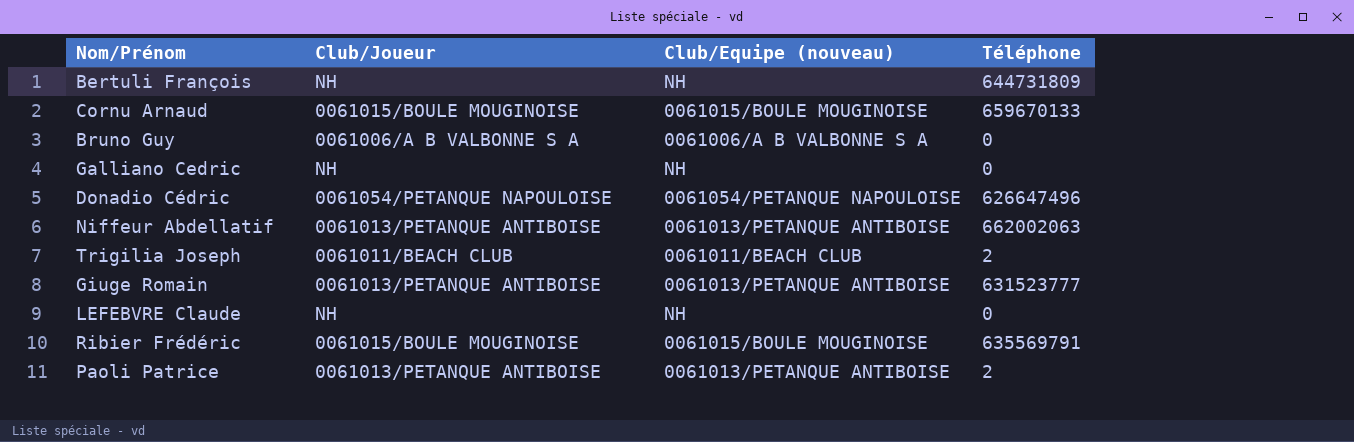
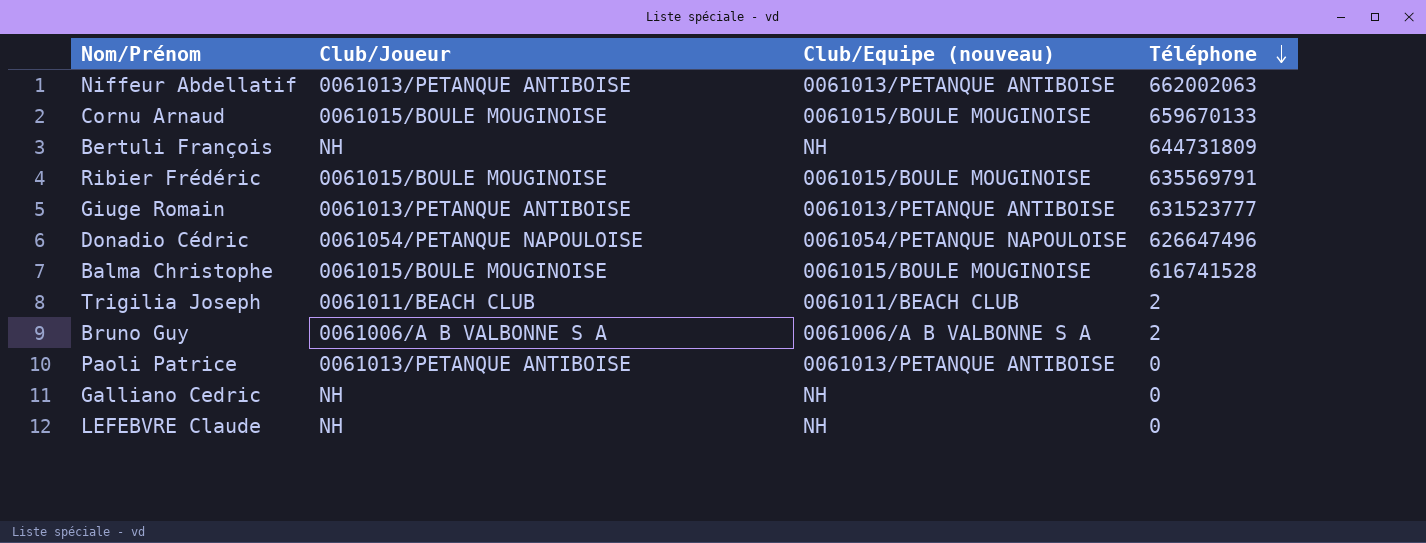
row order: none -> Téléphone descending
row Balma Christophe: none -> 0061015/BOULE MOUGINOISE | 0061015/BOULE MOUGINOISE | 616741528
Bruno Guy | Téléphone: 0 -> 2
Paoli Patrice | Téléphone: 2 -> 0

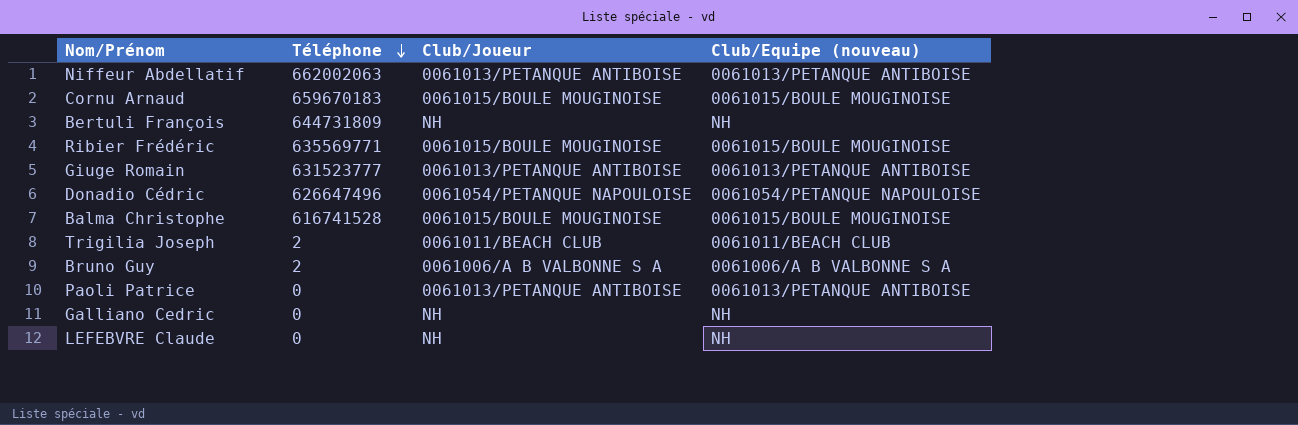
column Téléphone | position: 4 -> 2
Cornu Arnaud | Téléphone: 659670133 -> 659670183
Ribier Frédéric | Téléphone: 635569791 -> 635569771

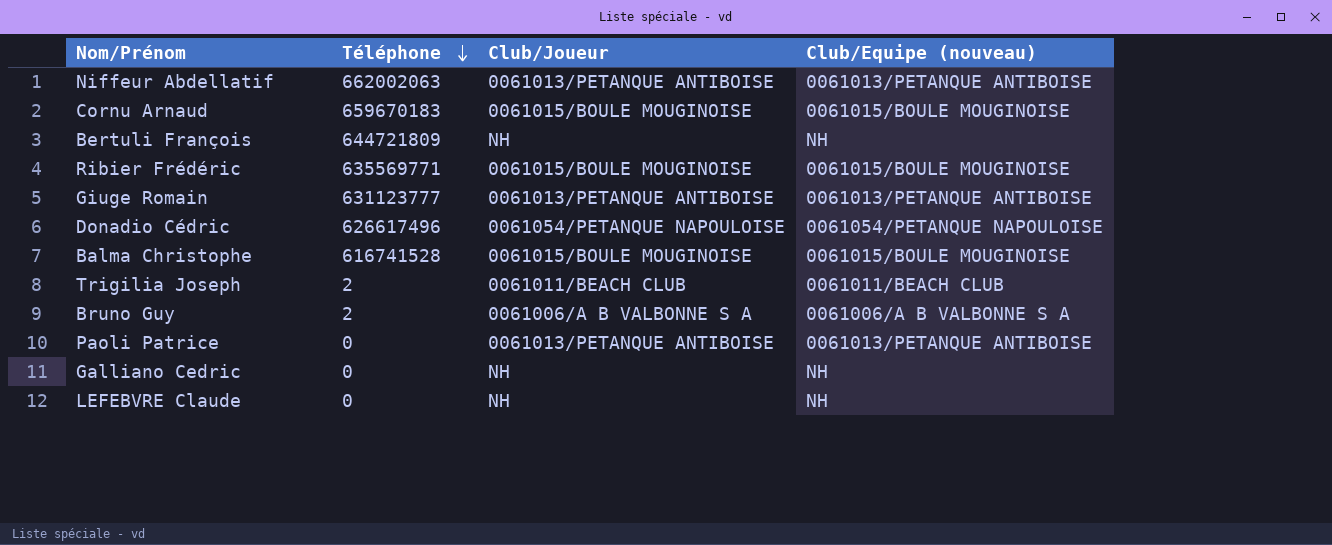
Bertuli François | Téléphone: 644731809 -> 644721809
Giuge Romain | Téléphone: 631523777 -> 631123777
Donadio Cédric | Téléphone: 626647496 -> 626617496

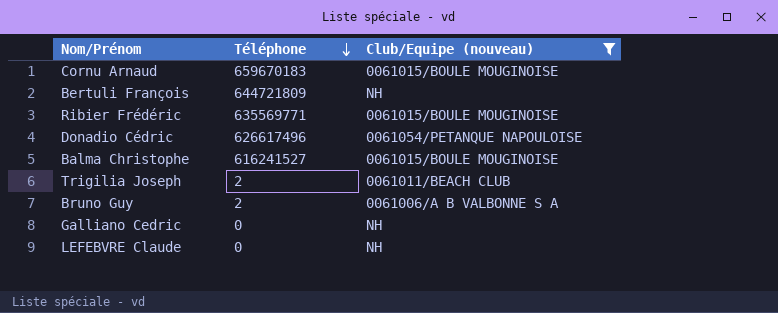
filter: none -> Club/Equipe (nouveau) != 0061013/PETANQUE ANTIBOISE
column Club/Joueur | position: 3 -> none
Balma Christophe | Téléphone: 616741528 -> 616241527

